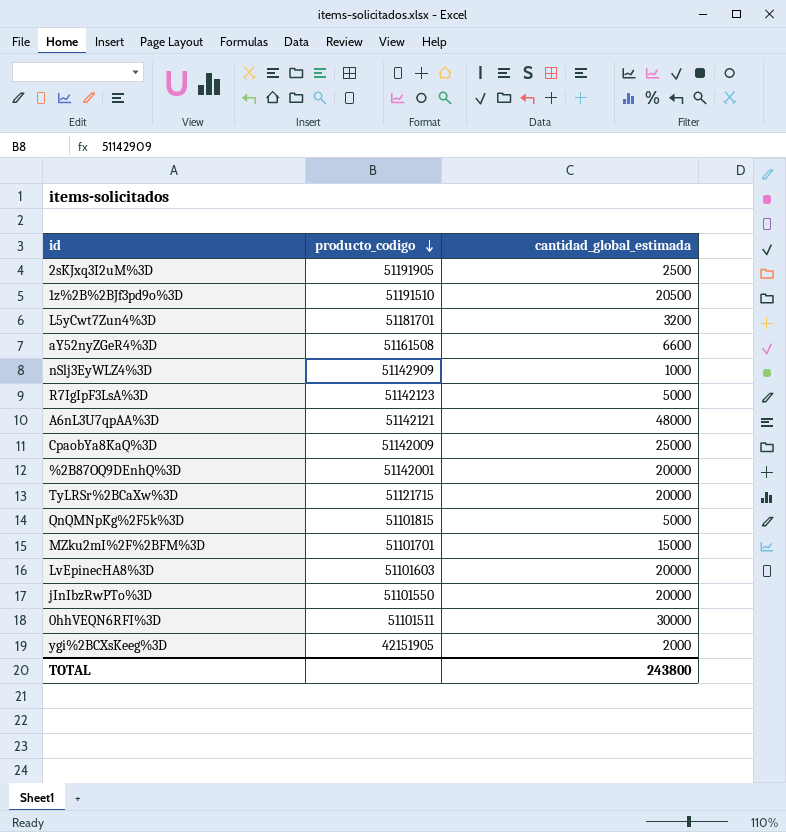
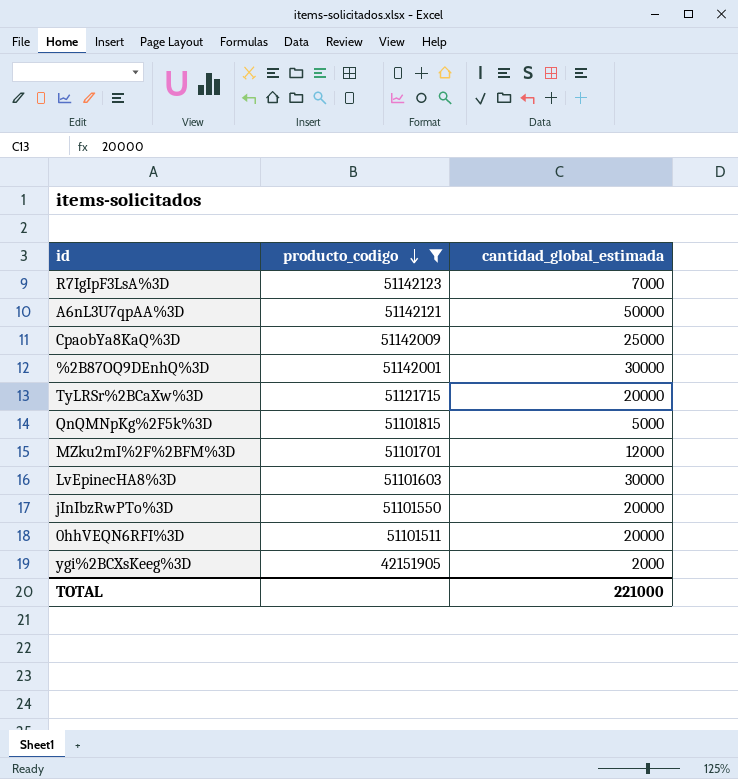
filter: none -> producto_codigo <= 51142123
R7IgIpF3LsA%3D | cantidad_global_estimada: 5000 -> 7000
A6nL3U7qpAA%3D | cantidad_global_estimada: 48000 -> 50000
%2B87OQ9DEnhQ%3D | cantidad_global_estimada: 20000 -> 30000
MZku2mI%2F%2BFM%3D | cantidad_global_estimada: 15000 -> 12000
LvEpinecHA8%3D | cantidad_global_estimada: 20000 -> 30000
0hhVEQN6RFI%3D | cantidad_global_estimada: 30000 -> 20000
TOTAL | cantidad_global_estimada: 243800 -> 221000

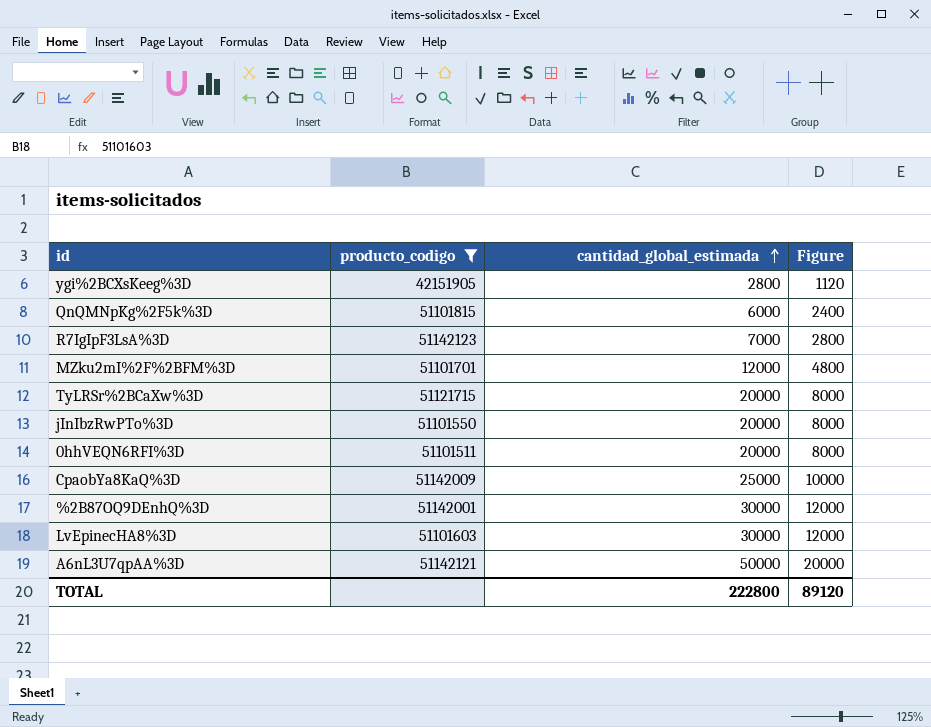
row order: producto_codigo descending -> cantidad_global_estimada ascending
column Figure | formula: none -> [cantidad_global_estimada] * 0.4
ygi%2BCXsKeeg%3D | cantidad_global_estimada: 2000 -> 2800
QnQMNpKg%2F5k%3D | cantidad_global_estimada: 5000 -> 6000
TOTAL | cantidad_global_estimada: 221000 -> 222800

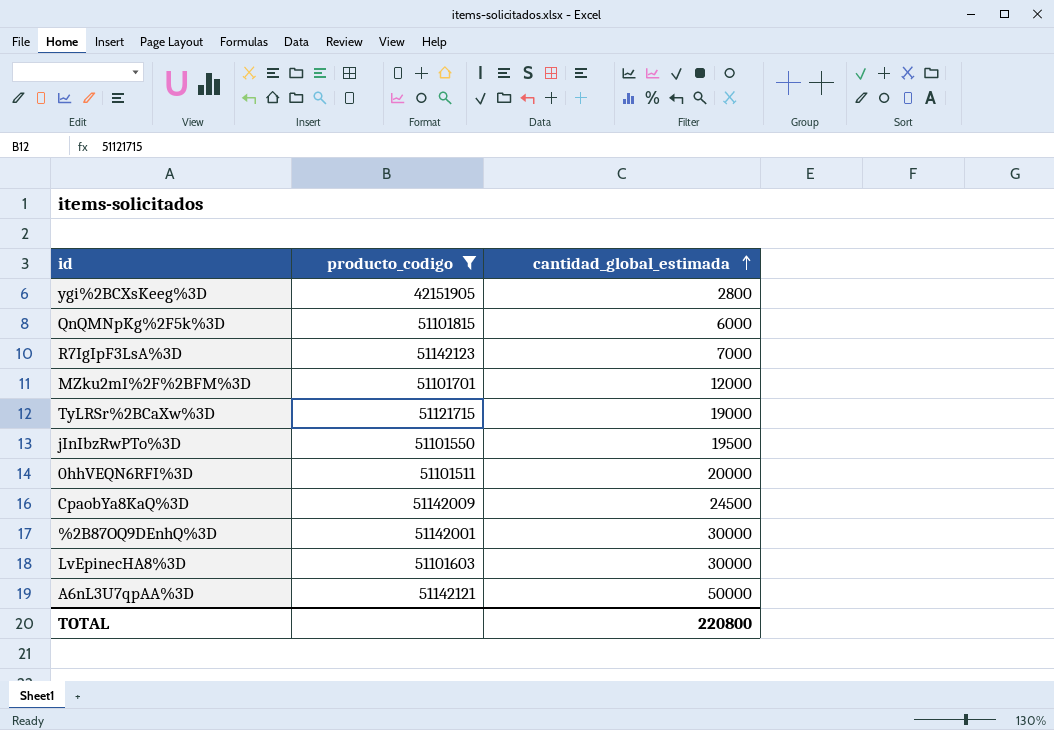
column Figure | formula: [cantidad_global_estimada] * 0.4 -> none
TyLRSr%2BCaXw%3D | cantidad_global_estimada: 20000 -> 19000
jInIbzRwPTo%3D | cantidad_global_estimada: 20000 -> 19500
CpaobYa8KaQ%3D | cantidad_global_estimada: 25000 -> 24500
TOTAL | cantidad_global_estimada: 222800 -> 220800

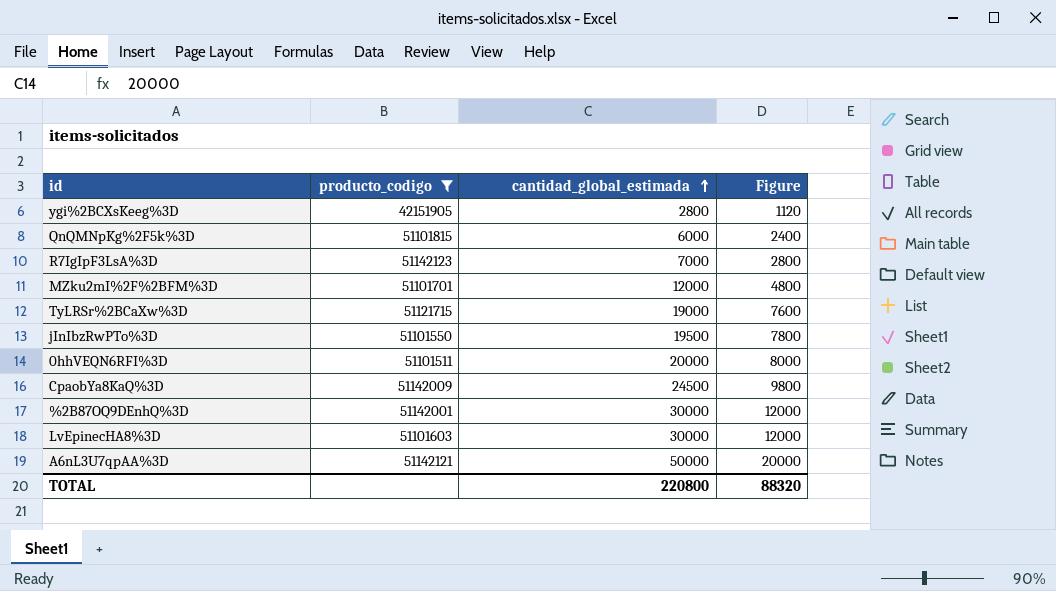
column Figure | formula: none -> [cantidad_global_estimada] * 0.4

